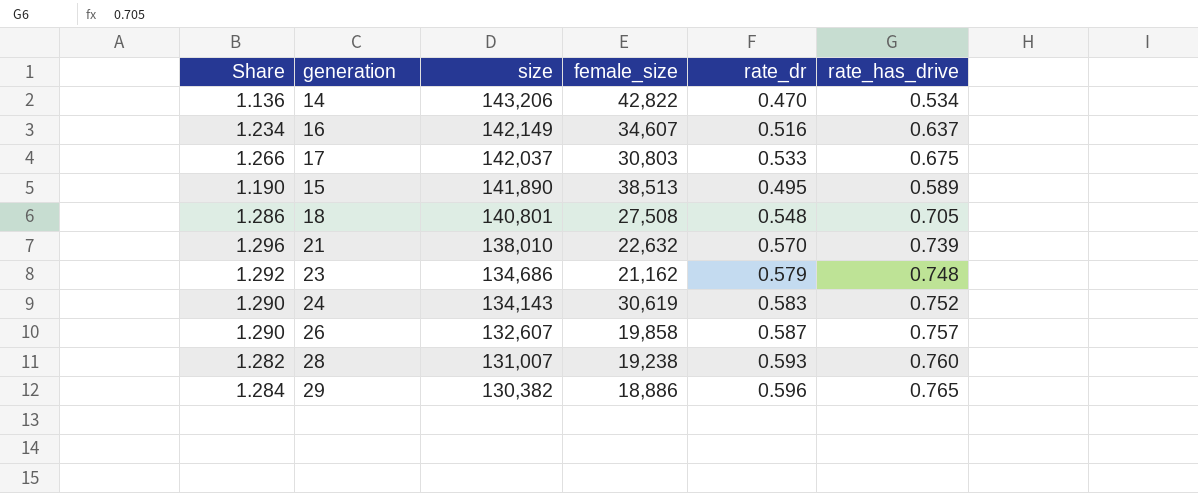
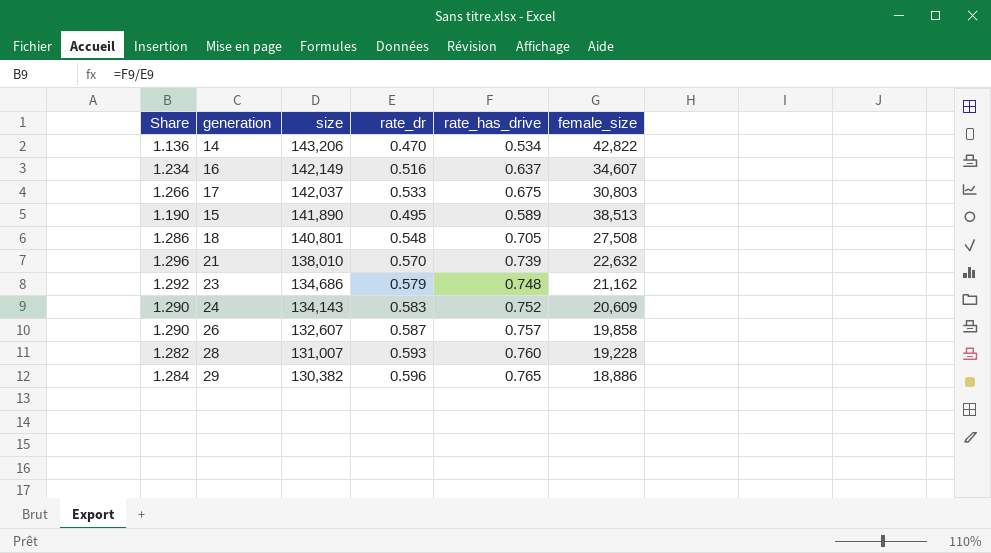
column female_size | position: 4 -> 6
24 | female_size: 30,619 -> 20,609
28 | female_size: 19,238 -> 19,228

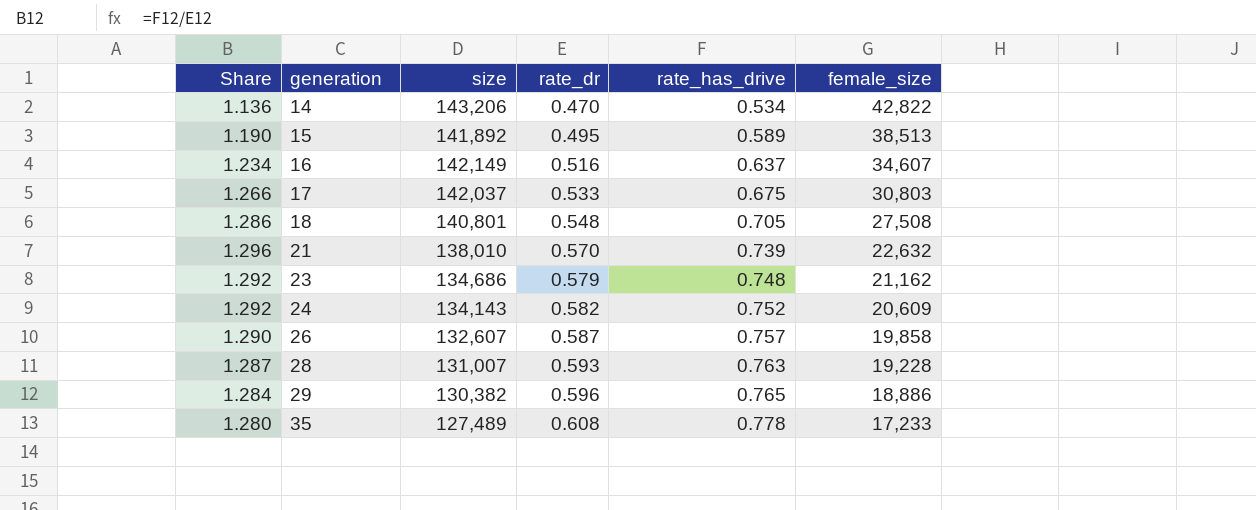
row order: size descending -> generation ascending
15 | size: 141,890 -> 141,892
24 | Share: 1.290 -> 1.292
24 | rate_dr: 0.583 -> 0.582
28 | Share: 1.282 -> 1.287
28 | rate_has_drive: 0.760 -> 0.763
row 35: none -> 1.280 | 127,489 | 0.608 | 0.778 | 17,233

